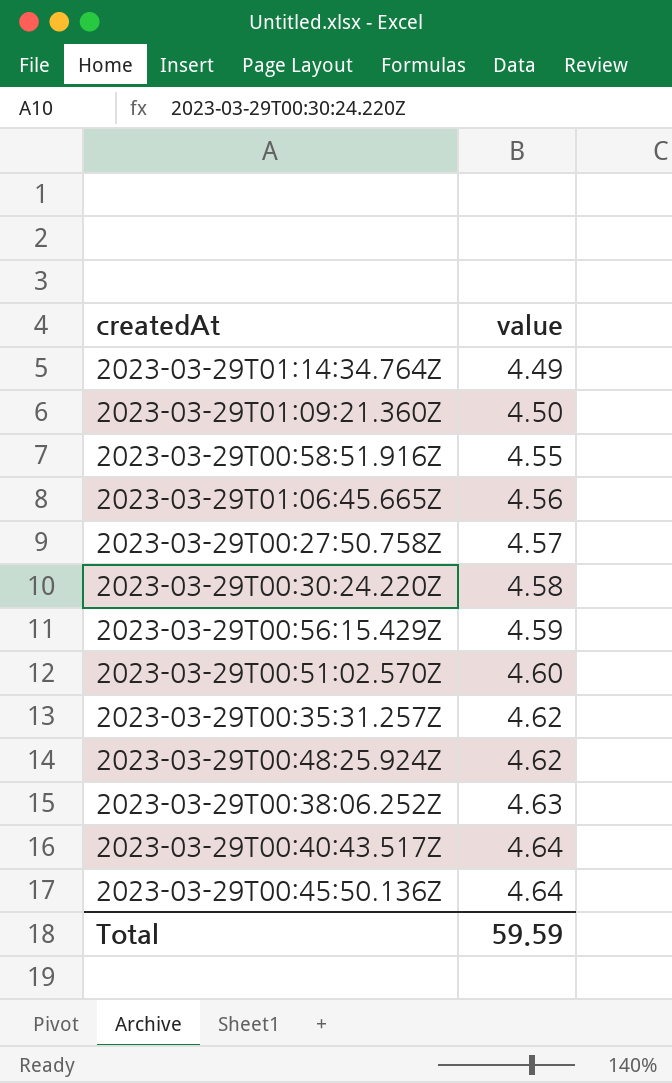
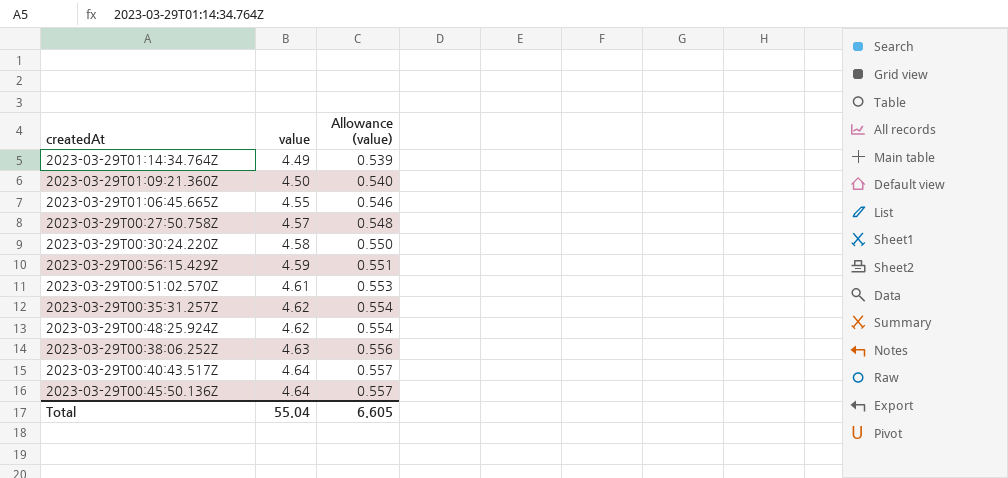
column Allowance (value) | formula: none -> [value] * 0.12
row 2023-03-29T00:58:51.916Z: 4.55 -> none
2023-03-29T01:06:45.665Z | value: 4.56 -> 4.55
2023-03-29T00:51:02.570Z | value: 4.60 -> 4.61
Total | value: 59.59 -> 55.04

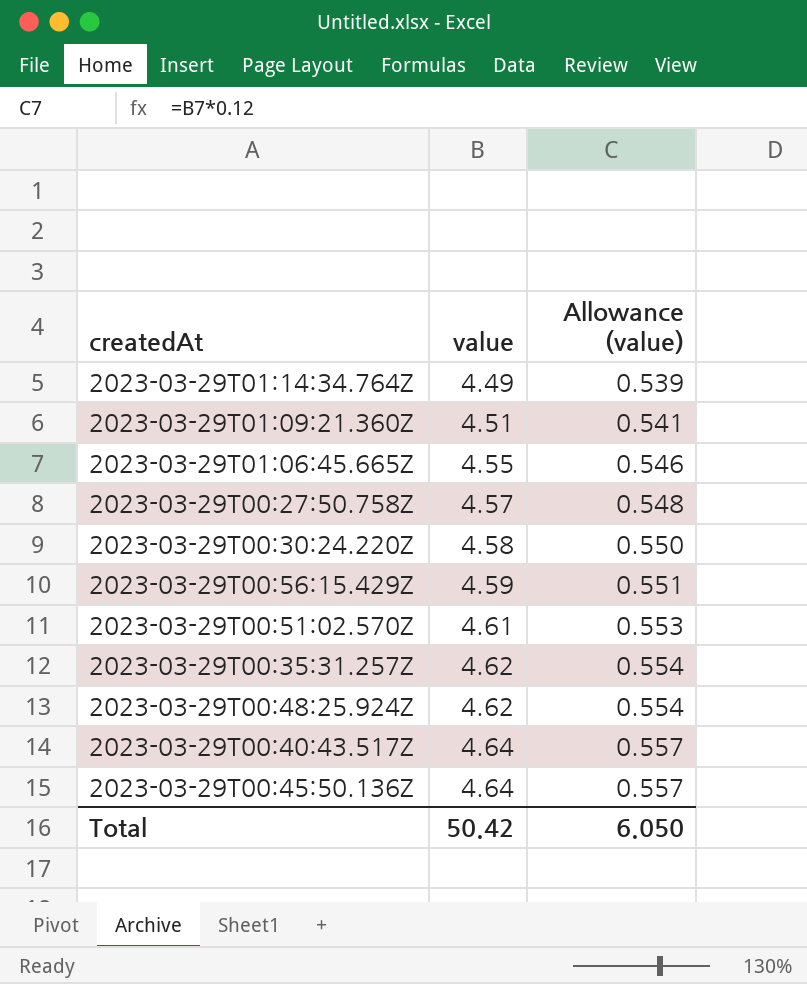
row 2023-03-29T00:38:06.252Z: 4.63 | 0.556 -> none
2023-03-29T01:09:21.360Z | value: 4.50 -> 4.51
2023-03-29T01:09:21.360Z | Allowance (value): 0.540 -> 0.541
Total | value: 55.04 -> 50.42
Total | Allowance (value): 6.605 -> 6.050

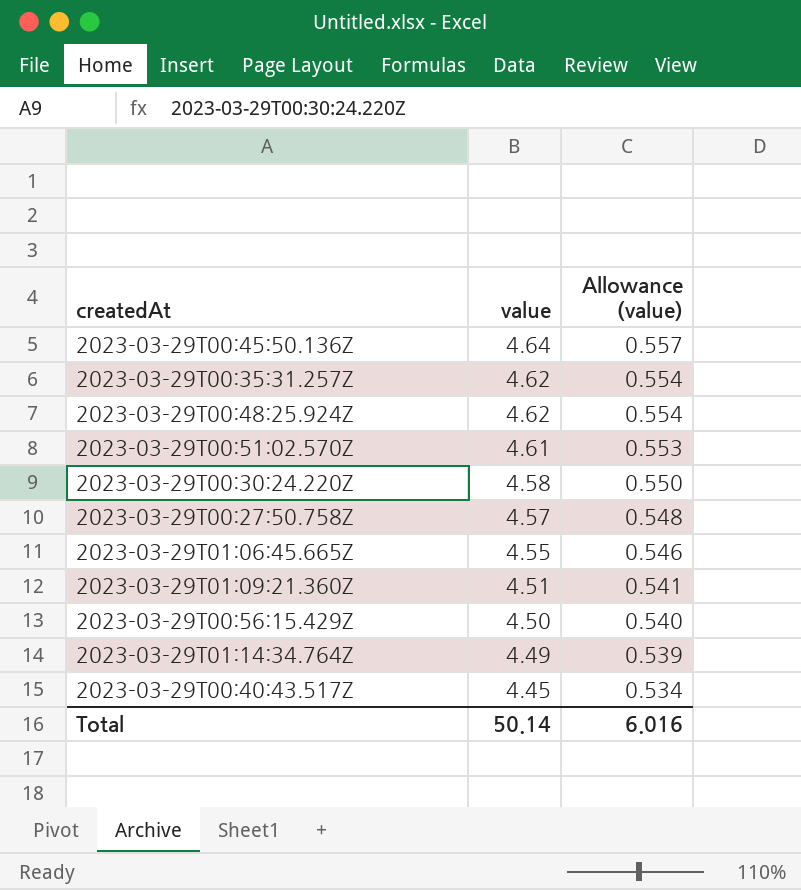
row order: value ascending -> value descending
2023-03-29T00:56:15.429Z | value: 4.59 -> 4.50
2023-03-29T00:56:15.429Z | Allowance (value): 0.551 -> 0.540
2023-03-29T00:40:43.517Z | value: 4.64 -> 4.45
2023-03-29T00:40:43.517Z | Allowance (value): 0.557 -> 0.534
Total | value: 50.42 -> 50.14
Total | Allowance (value): 6.050 -> 6.016

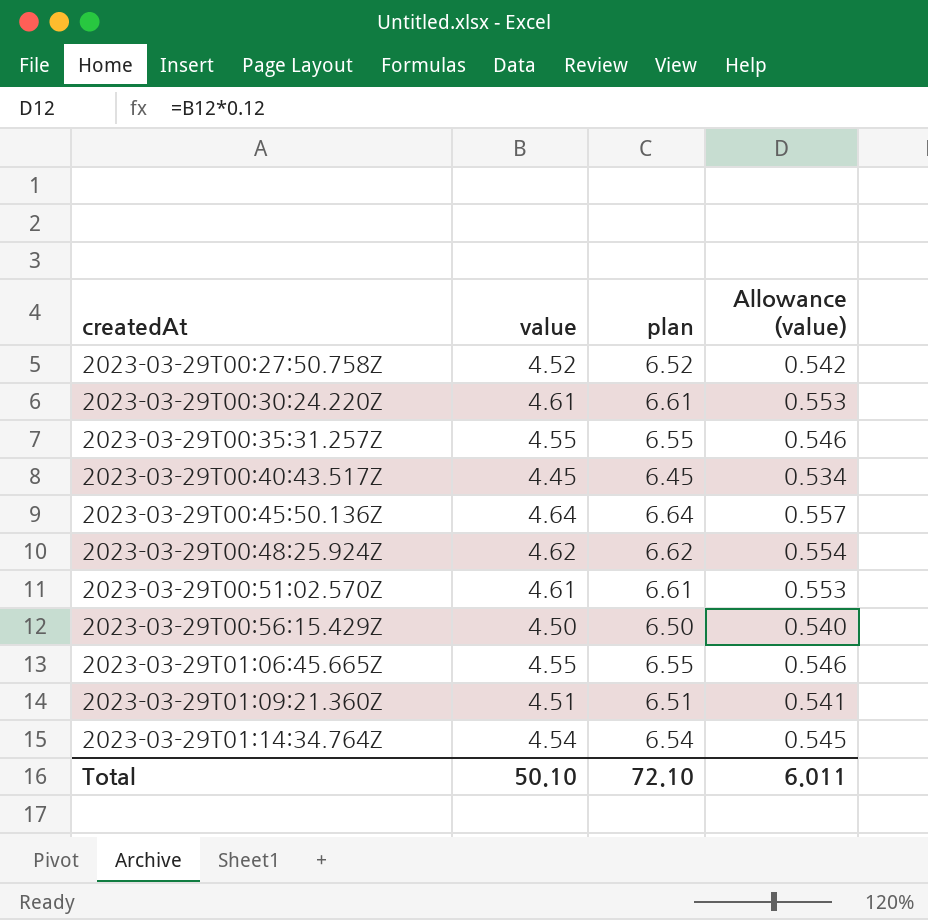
row order: value descending -> createdAt ascending
column plan | formula: none -> [value] + 2
2023-03-29T00:27:50.758Z | value: 4.57 -> 4.52
2023-03-29T00:27:50.758Z | Allowance (value): 0.548 -> 0.542
2023-03-29T00:30:24.220Z | value: 4.58 -> 4.61
2023-03-29T00:30:24.220Z | Allowance (value): 0.550 -> 0.553
2023-03-29T00:35:31.257Z | value: 4.62 -> 4.55
2023-03-29T00:35:31.257Z | Allowance (value): 0.554 -> 0.546
2023-03-29T01:14:34.764Z | value: 4.49 -> 4.54
2023-03-29T01:14:34.764Z | Allowance (value): 0.539 -> 0.545
Total | value: 50.14 -> 50.10
Total | Allowance (value): 6.016 -> 6.011

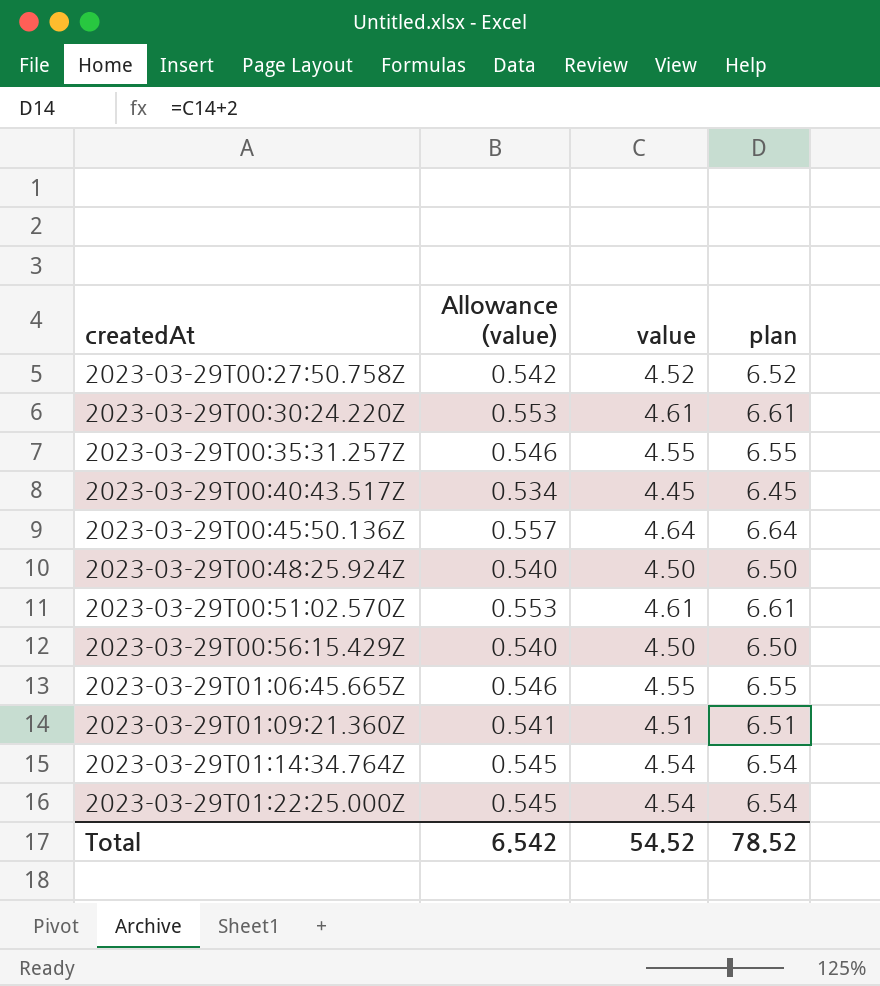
column Allowance (value) | position: 4 -> 2
2023-03-29T00:48:25.924Z | Allowance (value): 0.554 -> 0.540
2023-03-29T00:48:25.924Z | value: 4.62 -> 4.50
2023-03-29T00:48:25.924Z | plan: 6.62 -> 6.50
row 2023-03-29T01:22:25.000Z: none -> 0.545 | 4.54 | 6.54
Total | Allowance (value): 6.011 -> 6.542
Total | value: 50.10 -> 54.52
Total | plan: 72.10 -> 78.52

